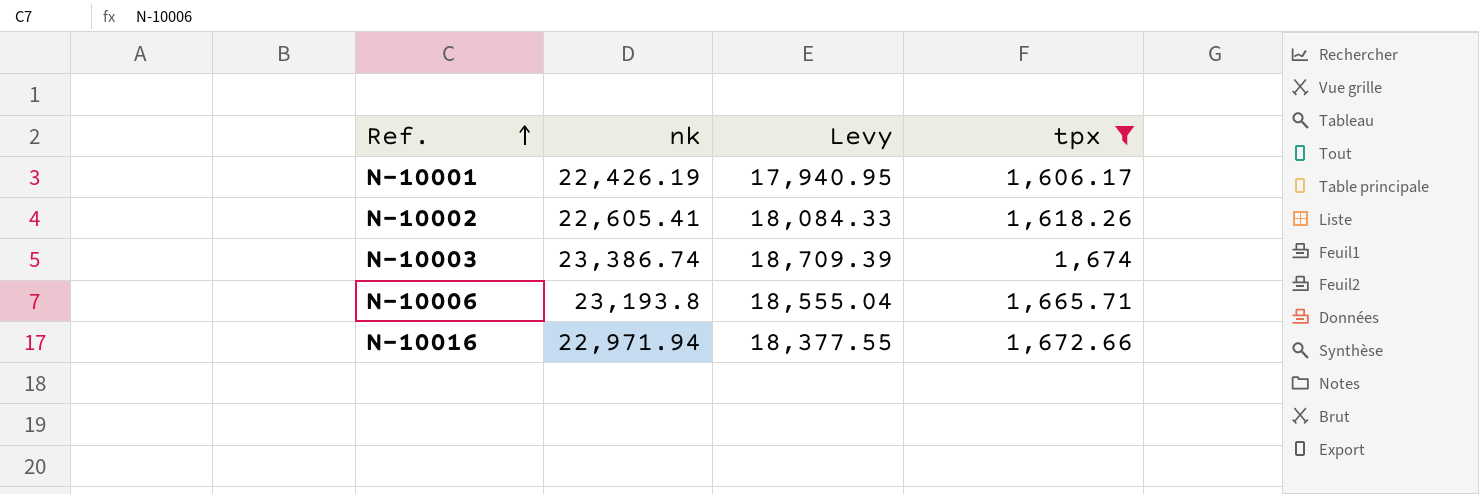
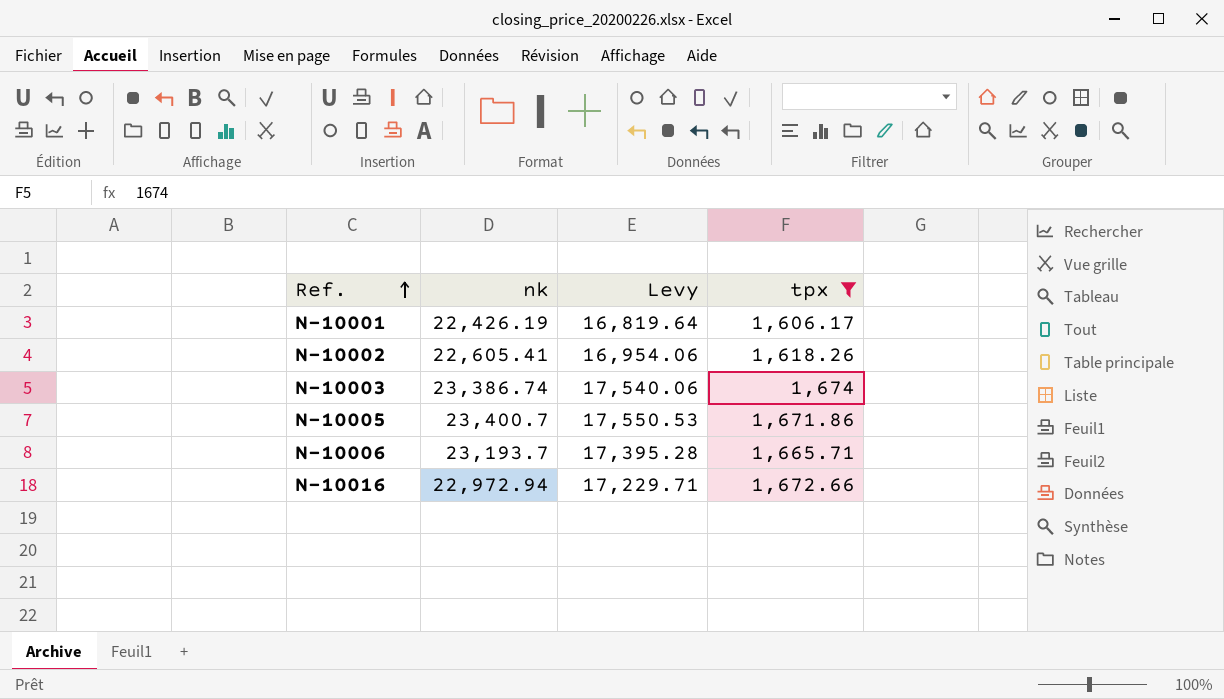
column Levy | formula: [nk] * 0.8 -> [nk] * 0.75
row N-10005: none -> 23,400.7 | 17,550.53 | 1,671.86
N-10006 | nk: 23,193.8 -> 23,193.7
N-10016 | nk: 22,971.94 -> 22,972.94

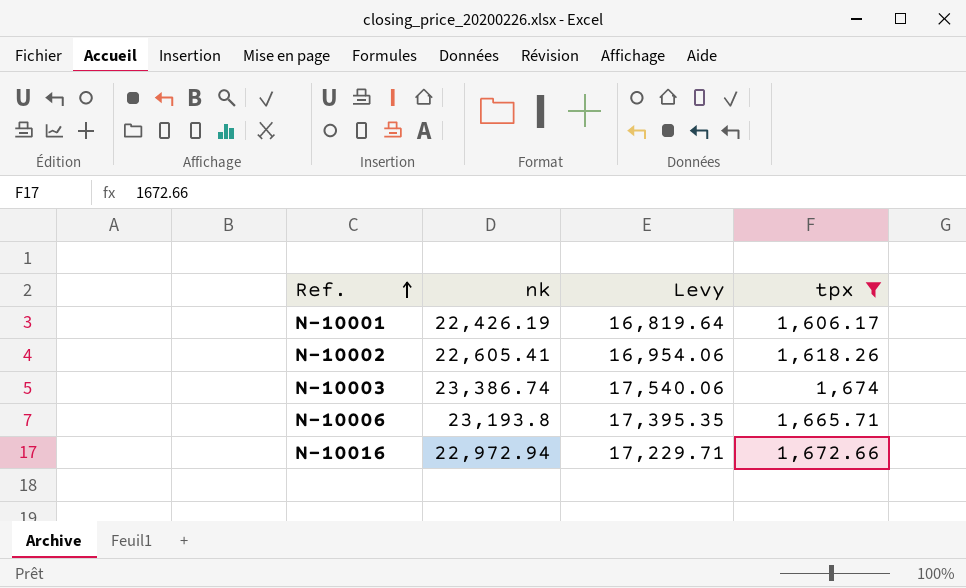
row N-10005: 23,400.7 | 17,550.53 | 1,671.86 -> none
N-10006 | nk: 23,193.7 -> 23,193.8
N-10006 | Levy: 17,395.28 -> 17,395.35

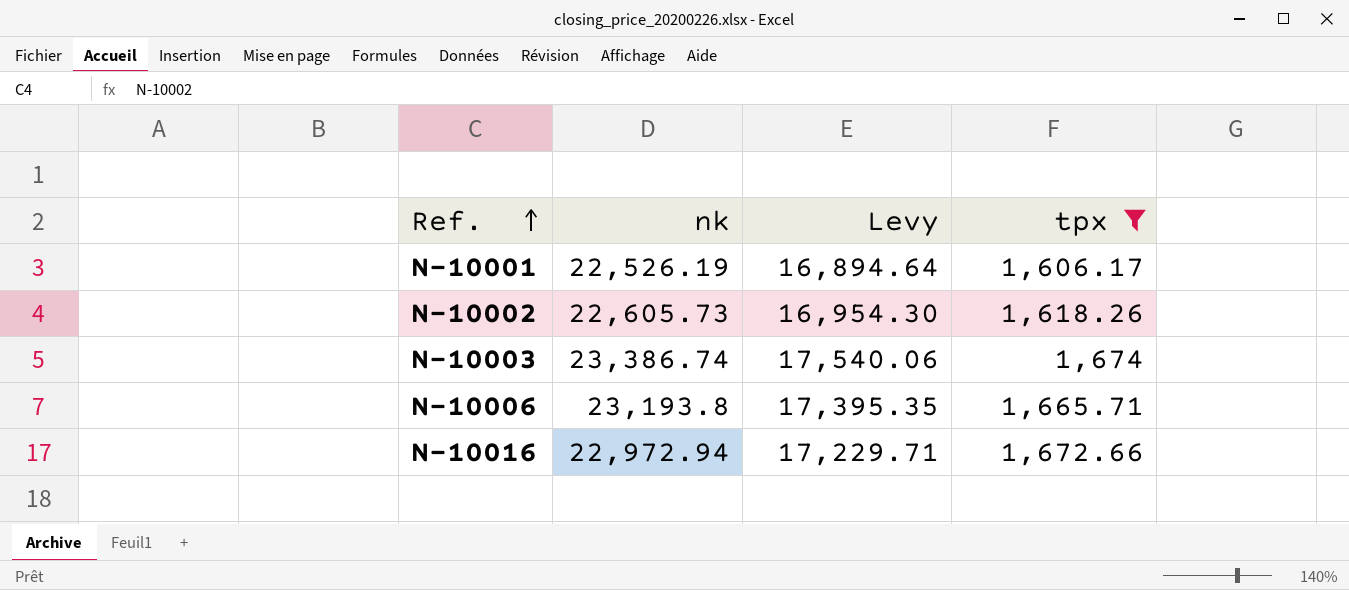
N-10001 | nk: 22,426.19 -> 22,526.19
N-10001 | Levy: 16,819.64 -> 16,894.64
N-10002 | nk: 22,605.41 -> 22,605.73
N-10002 | Levy: 16,954.06 -> 16,954.30

